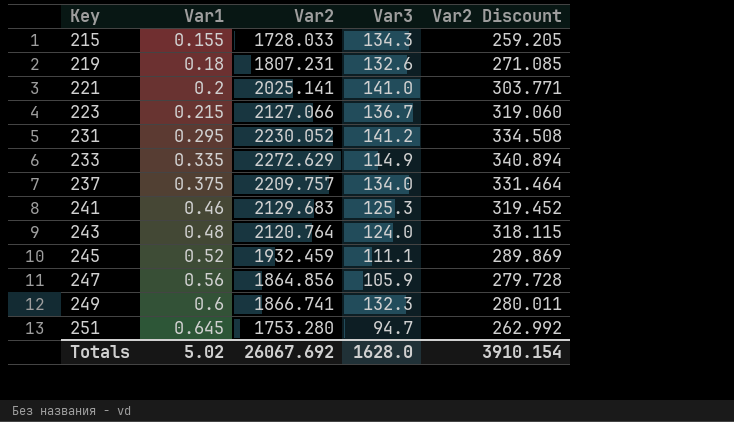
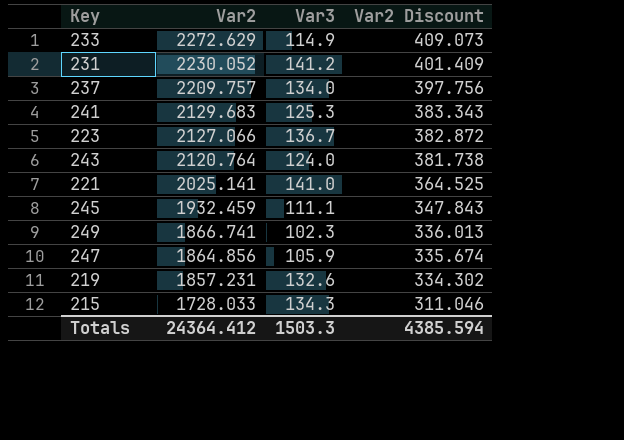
row order: Key ascending -> Var2 descending
column Var1 | position: 2 -> none
column Var2 Discount | formula: [Var2] * 0.15 -> [Var2] * 0.18
row 251: 0.645 | 1753.280 | 94.7 | 262.992 -> none
249 | Var3: 132.3 -> 102.3
219 | Var2: 1807.231 -> 1857.231
Totals | Var2: 26067.692 -> 24364.412
Totals | Var3: 1628.0 -> 1503.3
Totals | Var2 Discount: 3910.154 -> 4385.594

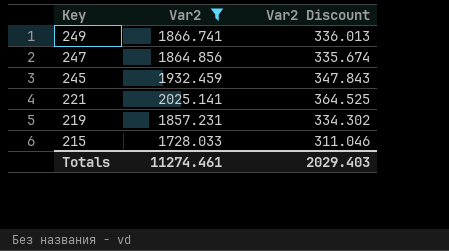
filter: none -> Var2 <= 2025.141
row order: Var2 descending -> Key descending
column Var3 | position: 3 -> none
Totals | Var2: 24364.412 -> 11274.461
Totals | Var2 Discount: 4385.594 -> 2029.403

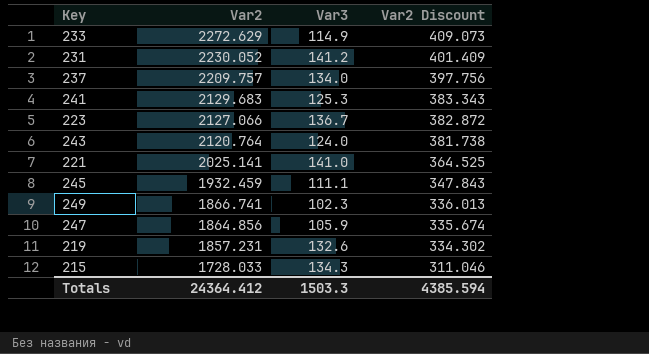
filter: Var2 <= 2025.141 -> none
row order: Key descending -> Var2 descending
column Var3 | position: none -> 3
Totals | Var2: 11274.461 -> 24364.412
Totals | Var2 Discount: 2029.403 -> 4385.594

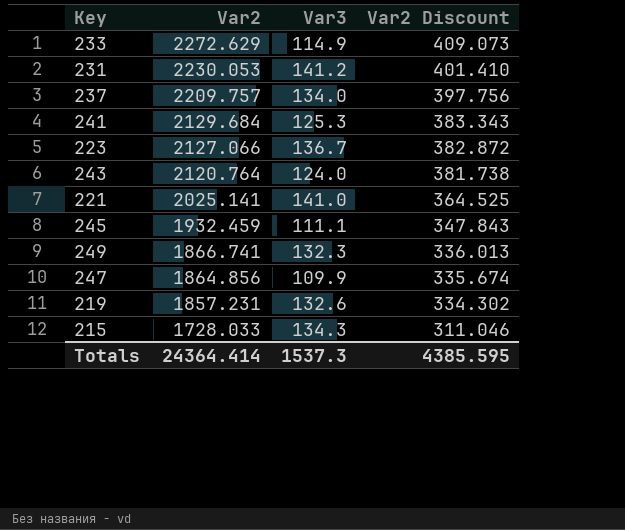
231 | Var2: 2230.052 -> 2230.053
231 | Var2 Discount: 401.409 -> 401.410
241 | Var2: 2129.683 -> 2129.684
249 | Var3: 102.3 -> 132.3
247 | Var3: 105.9 -> 109.9
Totals | Var2: 24364.412 -> 24364.414
Totals | Var3: 1503.3 -> 1537.3
Totals | Var2 Discount: 4385.594 -> 4385.595

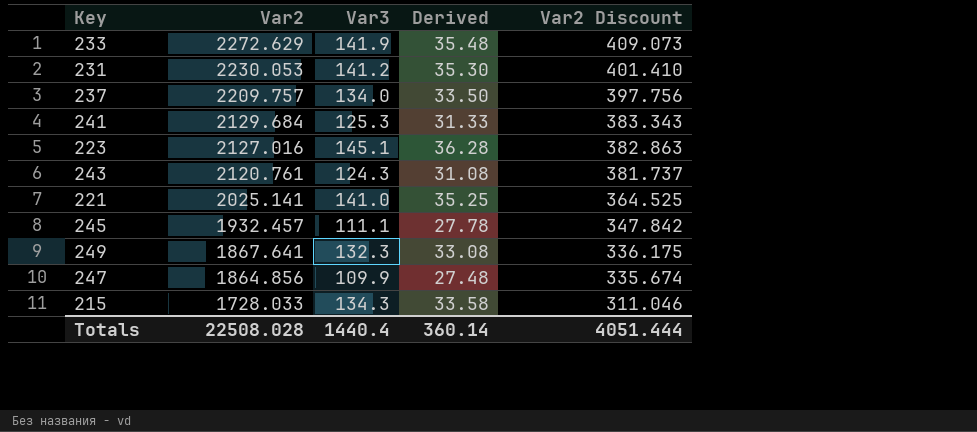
column Derived | formula: none -> [Var3] * 0.25
row 219: 1857.231 | 132.6 | 334.302 -> none
233 | Var3: 114.9 -> 141.9
223 | Var2: 2127.066 -> 2127.016
223 | Var3: 136.7 -> 145.1
223 | Var2 Discount: 382.872 -> 382.863
243 | Var2: 2120.764 -> 2120.761
243 | Var3: 124.0 -> 124.3
243 | Var2 Discount: 381.738 -> 381.737
245 | Var2: 1932.459 -> 1932.457
245 | Var2 Discount: 347.843 -> 347.842
249 | Var2: 1866.741 -> 1867.641
249 | Var2 Discount: 336.013 -> 336.175
Totals | Var2: 24364.414 -> 22508.028
Totals | Var3: 1537.3 -> 1440.4
Totals | Var2 Discount: 4385.595 -> 4051.444

